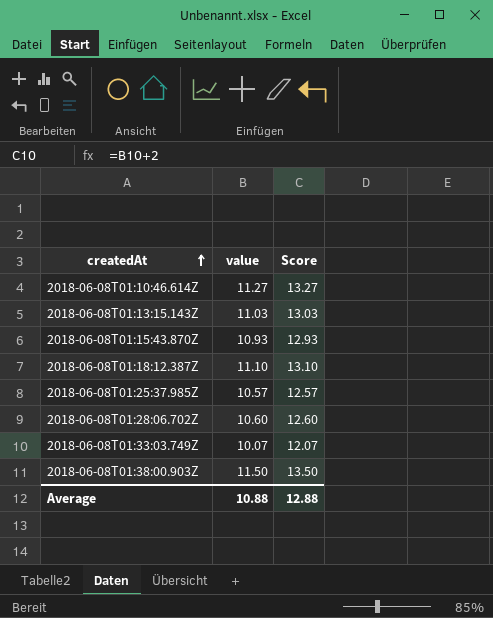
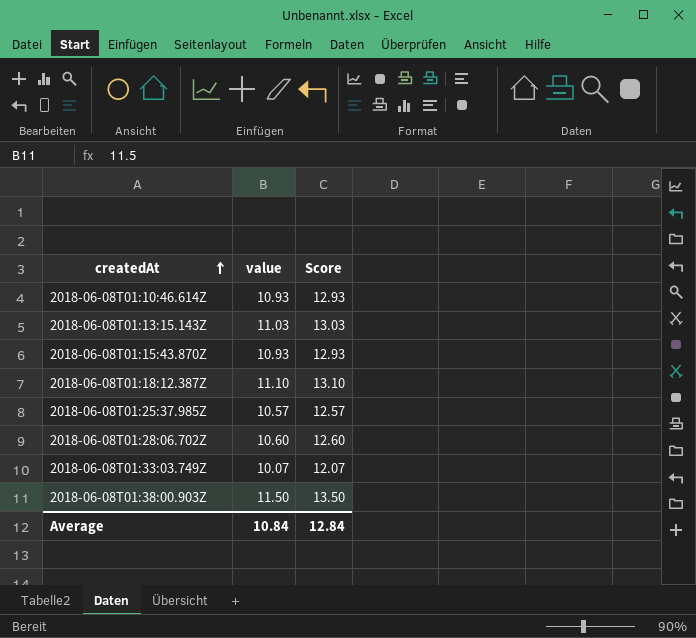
2018-06-08T01:10:46.614Z | value: 11.27 -> 10.93
2018-06-08T01:10:46.614Z | Score: 13.27 -> 12.93
Average | value: 10.88 -> 10.84
Average | Score: 12.88 -> 12.84

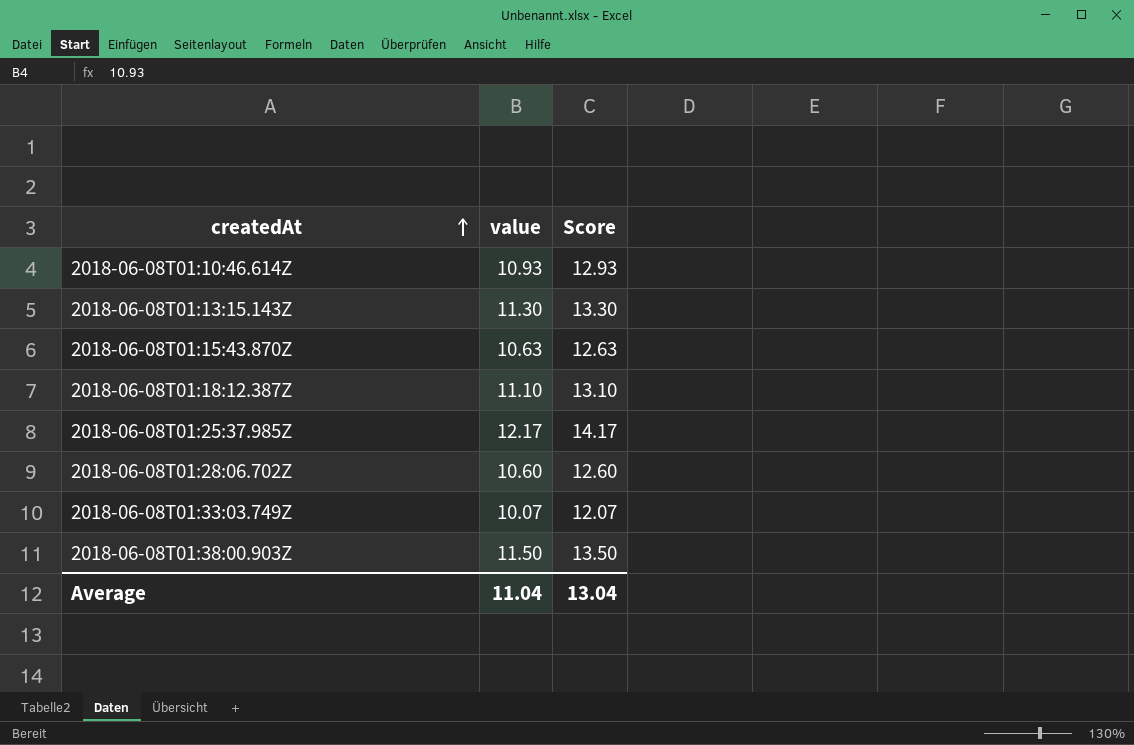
2018-06-08T01:13:15.143Z | value: 11.03 -> 11.30
2018-06-08T01:13:15.143Z | Score: 13.03 -> 13.30
2018-06-08T01:15:43.870Z | value: 10.93 -> 10.63
2018-06-08T01:15:43.870Z | Score: 12.93 -> 12.63
2018-06-08T01:25:37.985Z | value: 10.57 -> 12.17
2018-06-08T01:25:37.985Z | Score: 12.57 -> 14.17
Average | value: 10.84 -> 11.04
Average | Score: 12.84 -> 13.04

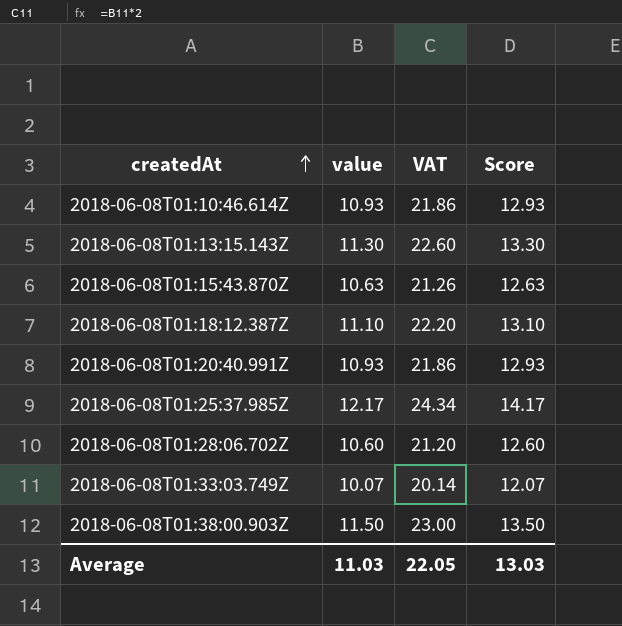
column VAT | formula: none -> [value] * 2
row 2018-06-08T01:20:40.991Z: none -> 10.93 | 21.86 | 12.93
Average | value: 11.04 -> 11.03
Average | Score: 13.04 -> 13.03

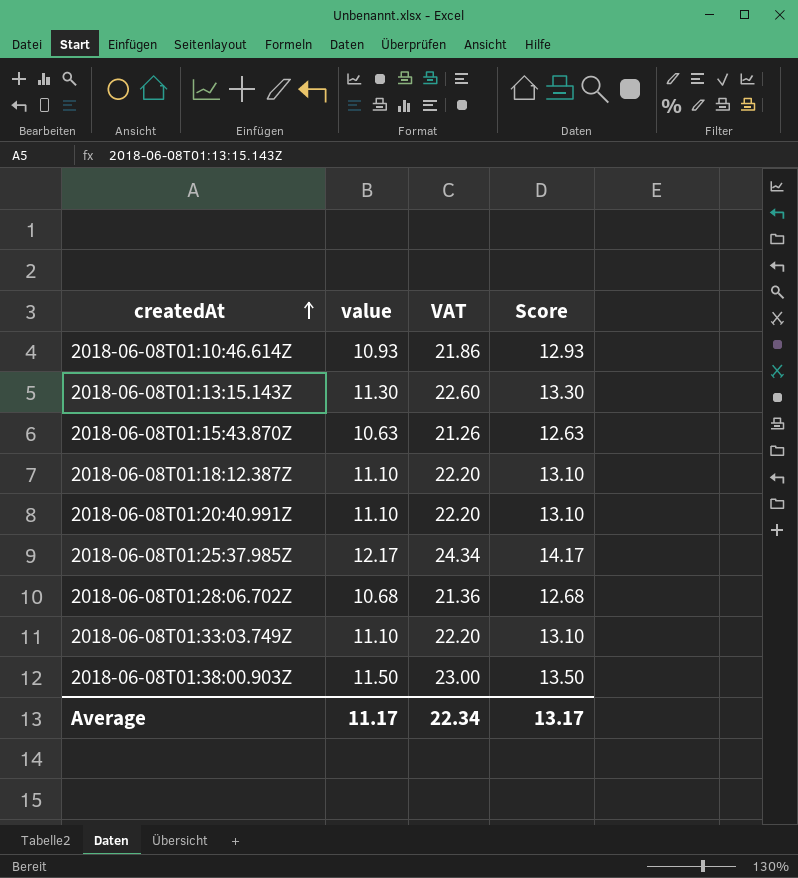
2018-06-08T01:20:40.991Z | value: 10.93 -> 11.10
2018-06-08T01:20:40.991Z | VAT: 21.86 -> 22.20
2018-06-08T01:20:40.991Z | Score: 12.93 -> 13.10
2018-06-08T01:28:06.702Z | value: 10.60 -> 10.68
2018-06-08T01:28:06.702Z | VAT: 21.20 -> 21.36
2018-06-08T01:28:06.702Z | Score: 12.60 -> 12.68
2018-06-08T01:33:03.749Z | value: 10.07 -> 11.10
2018-06-08T01:33:03.749Z | VAT: 20.14 -> 22.20
2018-06-08T01:33:03.749Z | Score: 12.07 -> 13.10
Average | value: 11.03 -> 11.17
Average | VAT: 22.05 -> 22.34
Average | Score: 13.03 -> 13.17

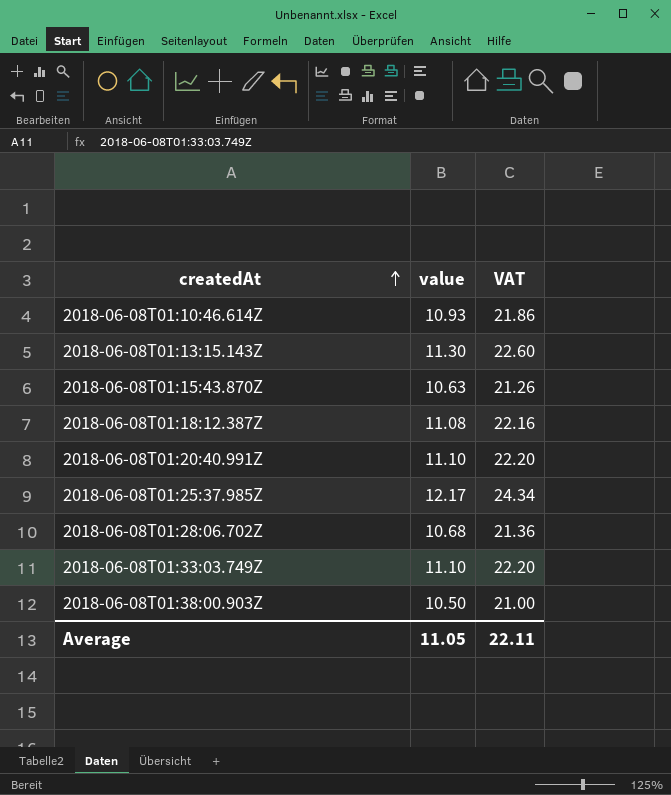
column Score | formula: [value] + 2 -> none
2018-06-08T01:18:12.387Z | value: 11.10 -> 11.08
2018-06-08T01:18:12.387Z | VAT: 22.20 -> 22.16
2018-06-08T01:38:00.903Z | value: 11.50 -> 10.50
2018-06-08T01:38:00.903Z | VAT: 23.00 -> 21.00
Average | value: 11.17 -> 11.05
Average | VAT: 22.34 -> 22.11

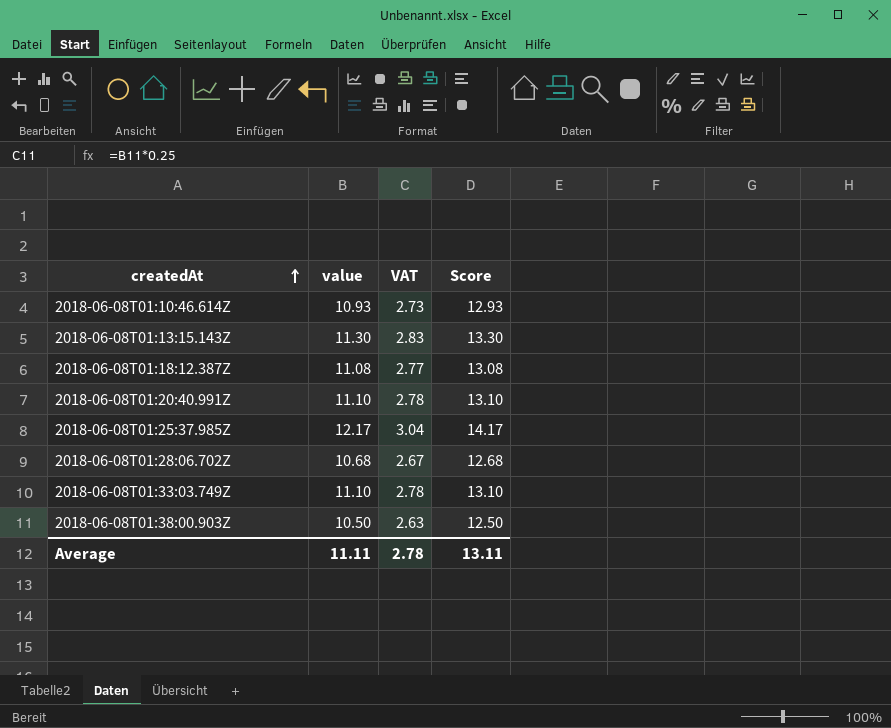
column VAT | formula: [value] * 2 -> [value] * 0.25
column Score | formula: none -> [value] + 2
row 2018-06-08T01:15:43.870Z: 10.63 | 21.26 -> none
Average | value: 11.05 -> 11.11
Average | VAT: 22.11 -> 2.78

